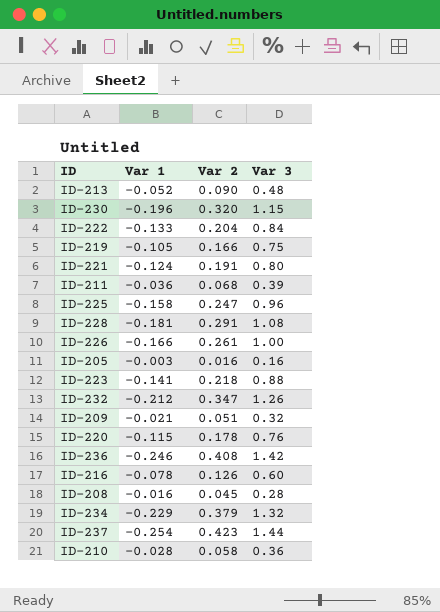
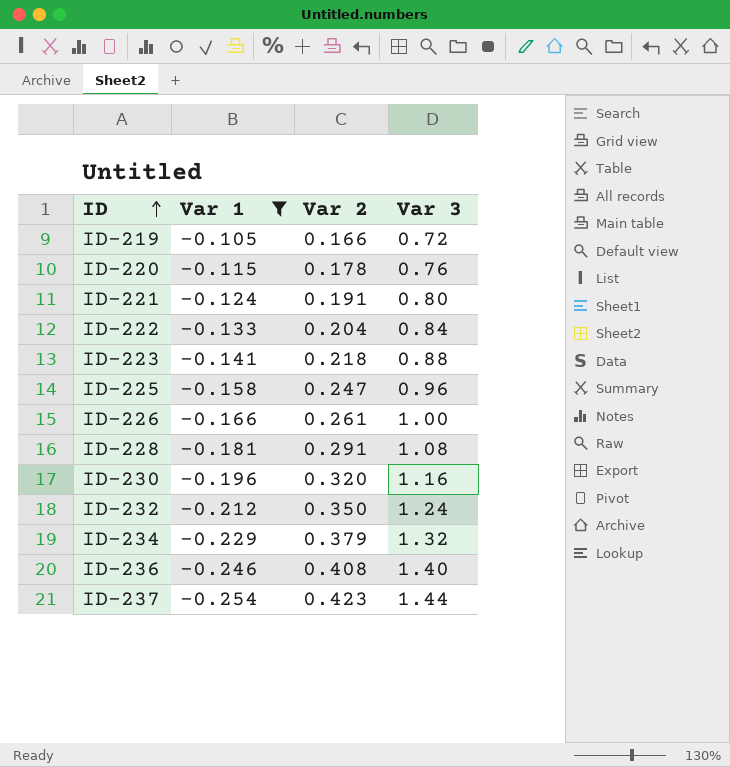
filter: none -> Var 1 <= -0.105
row order: none -> ID ascending
ID-219 | Var 3: 0.75 -> 0.72
ID-230 | Var 3: 1.15 -> 1.16
ID-232 | Var 2: 0.347 -> 0.350
ID-232 | Var 3: 1.26 -> 1.24
ID-236 | Var 3: 1.42 -> 1.40

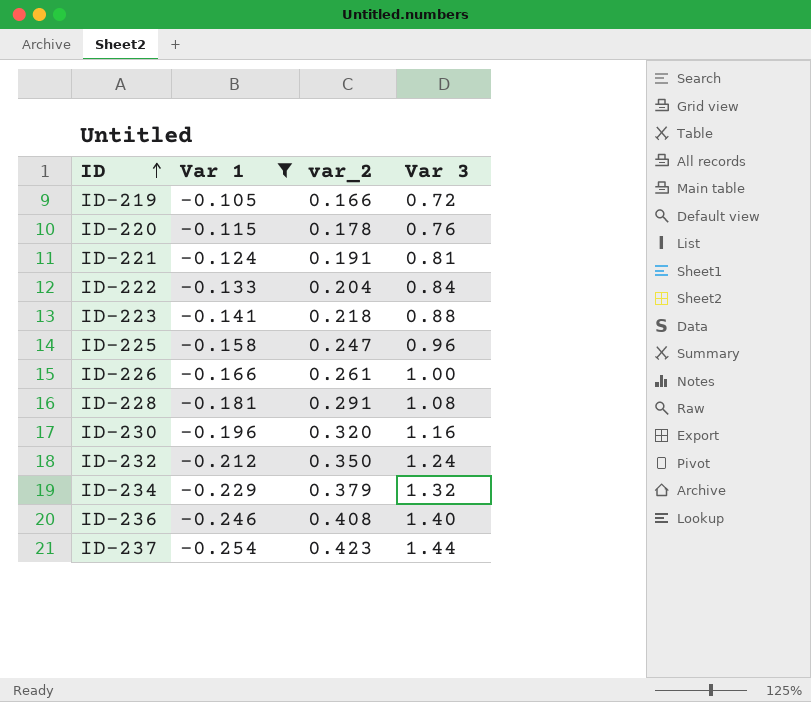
column name: Var 2 -> var_2
ID-221 | Var 3: 0.80 -> 0.81

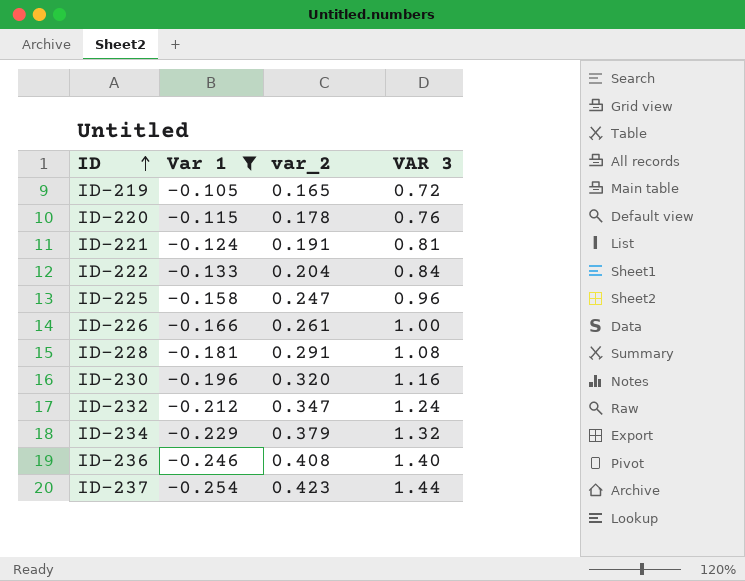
column name: Var 3 -> VAR 3
row ID-223: -0.141 | 0.218 | 0.88 -> none
ID-219 | var_2: 0.166 -> 0.165
ID-232 | var_2: 0.350 -> 0.347

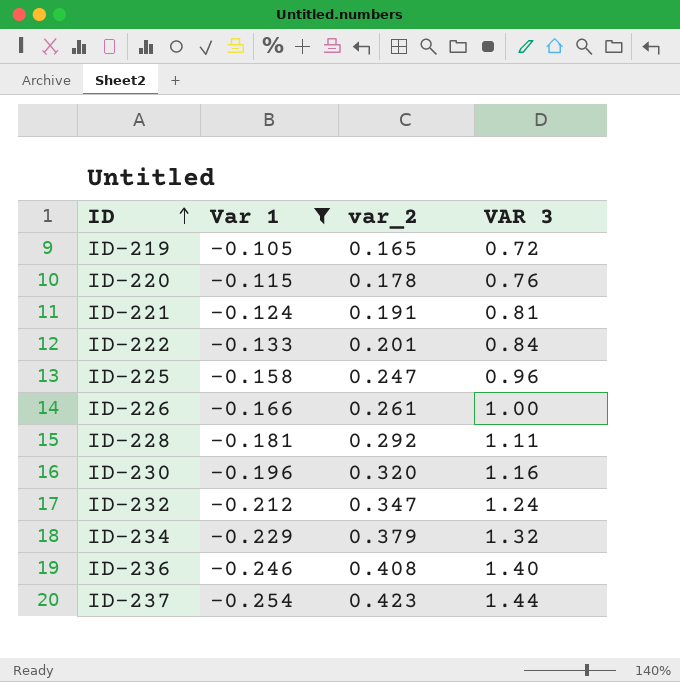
ID-222 | var_2: 0.204 -> 0.201
ID-228 | var_2: 0.291 -> 0.292
ID-228 | VAR 3: 1.08 -> 1.11

